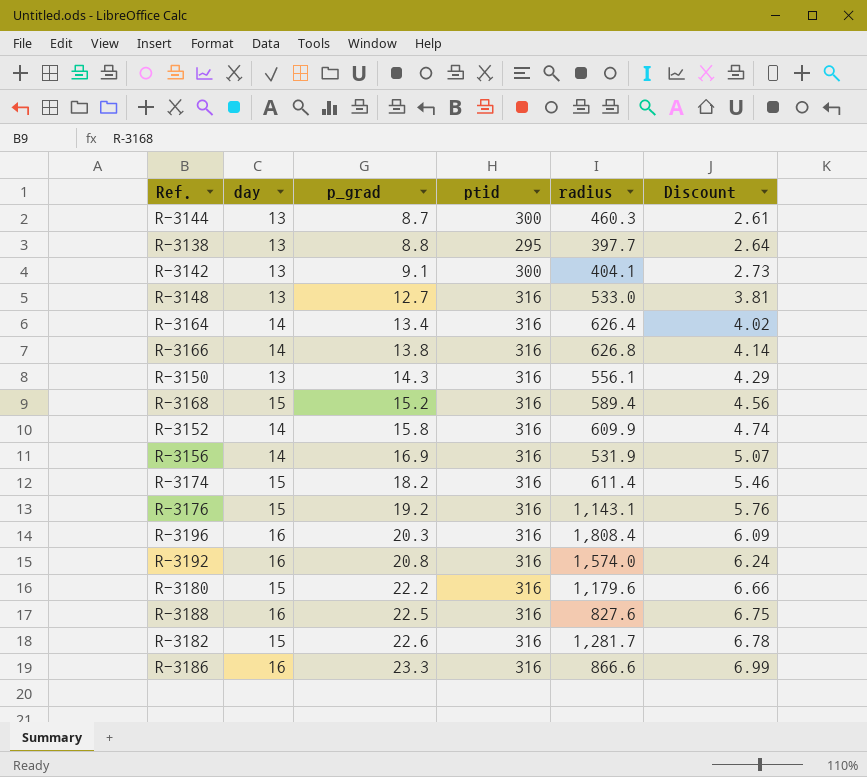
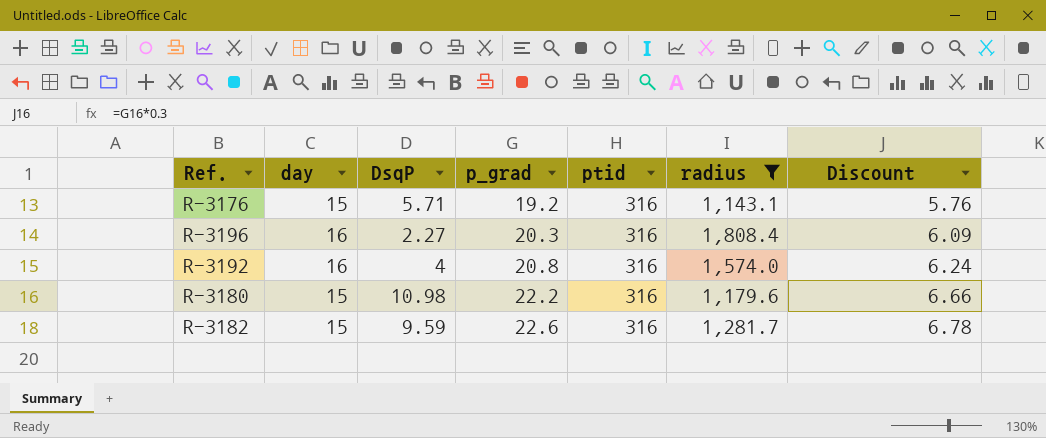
filter: none -> radius >= 1,143.1
column DsqP | position: none -> 3

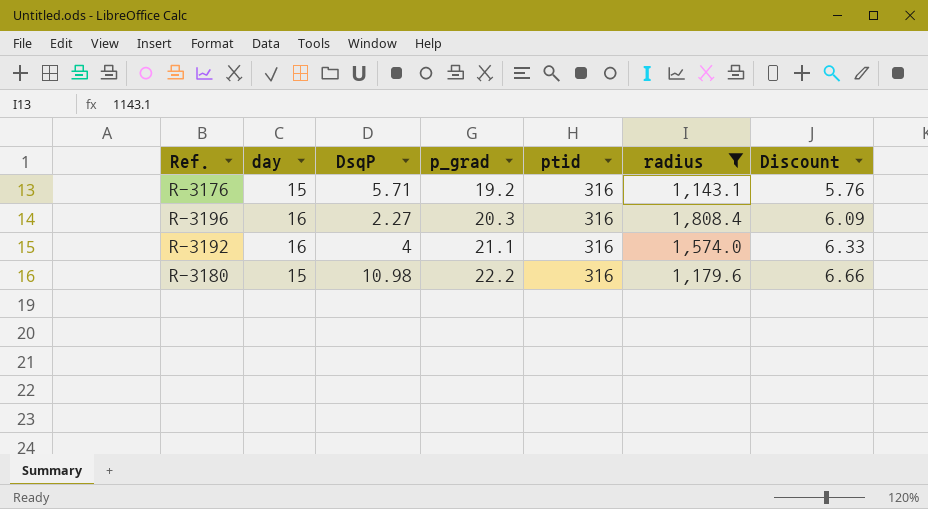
row R-3182: 15 | 9.59 | 22.6 | 316 | 1,281.7 | 6.78 -> none
R-3192 | p_grad: 20.8 -> 21.1
R-3192 | Discount: 6.24 -> 6.33

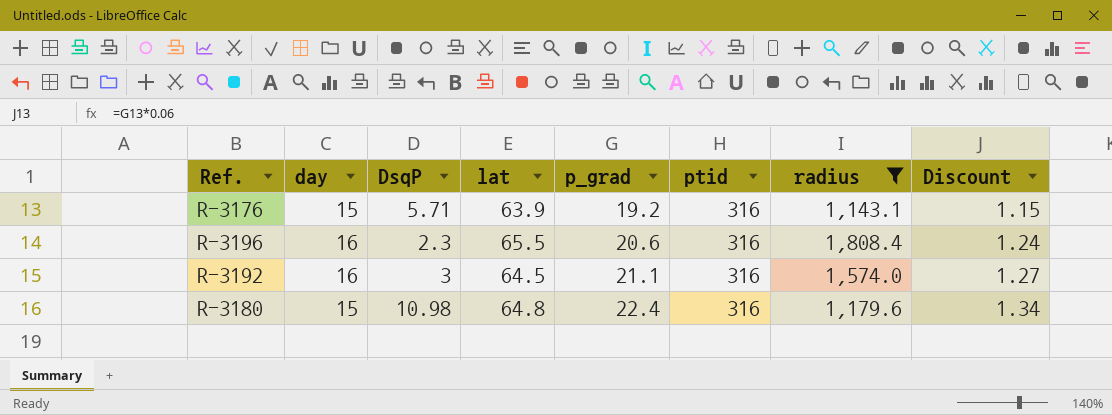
column lat | position: none -> 4
column Discount | formula: [p_grad] * 0.3 -> [p_grad] * 0.06
R-3196 | DsqP: 2.27 -> 2.3
R-3196 | p_grad: 20.3 -> 20.6
R-3192 | DsqP: 4 -> 3
R-3180 | p_grad: 22.2 -> 22.4

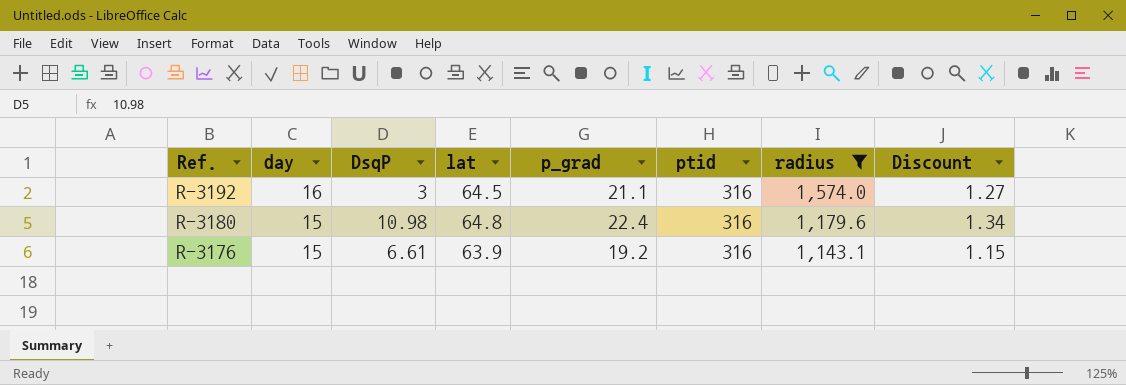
row order: p_grad ascending -> Ref. descending
row R-3196: 16 | 2.3 | 65.5 | 20.6 | 316 | 1,808.4 | 1.24 -> none
R-3176 | DsqP: 5.71 -> 6.61

